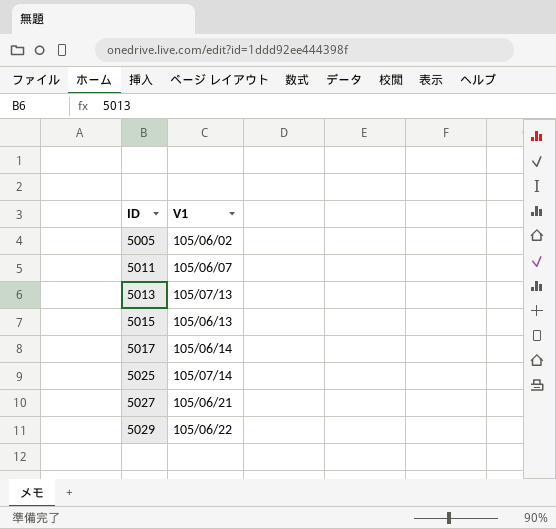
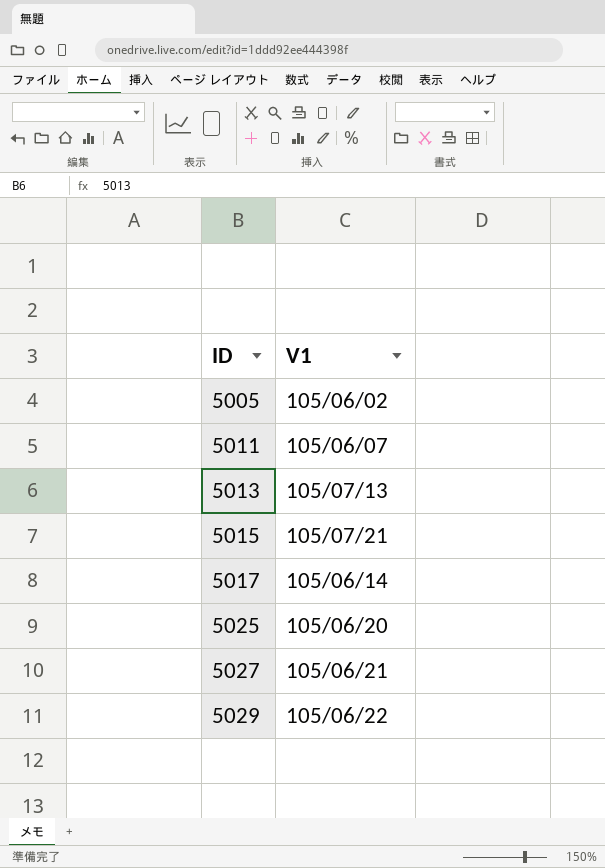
5015 | V1: 105/06/13 -> 105/07/21
5025 | V1: 105/07/14 -> 105/06/20

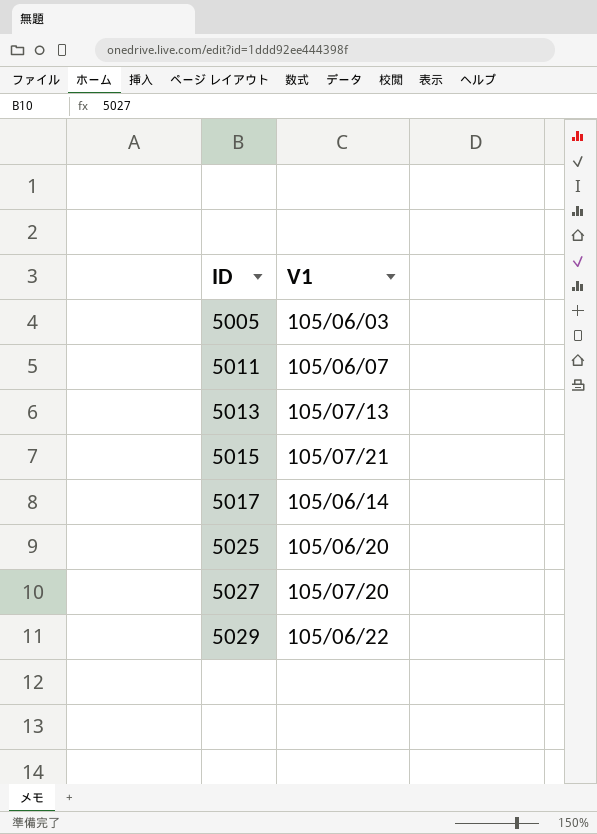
5005 | V1: 105/06/02 -> 105/06/03
5027 | V1: 105/06/21 -> 105/07/20

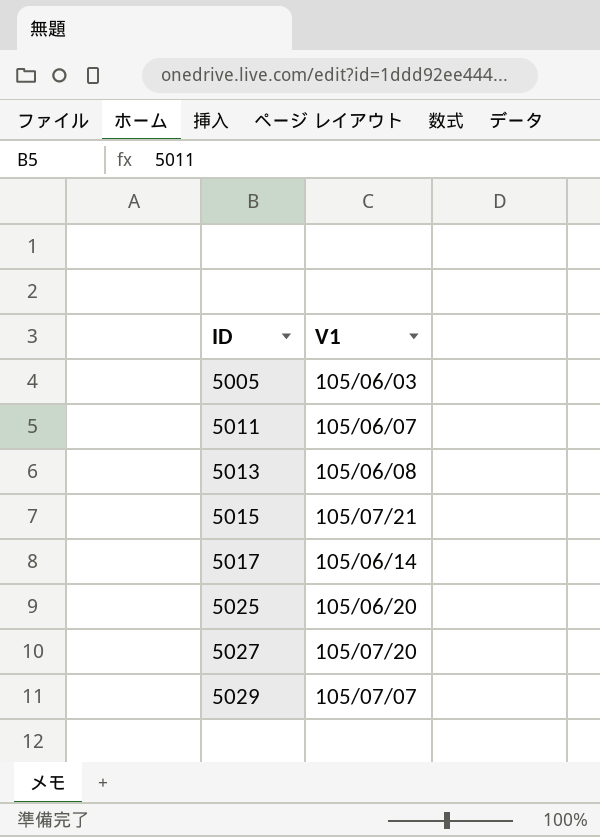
5013 | V1: 105/07/13 -> 105/06/08
5029 | V1: 105/06/22 -> 105/07/07

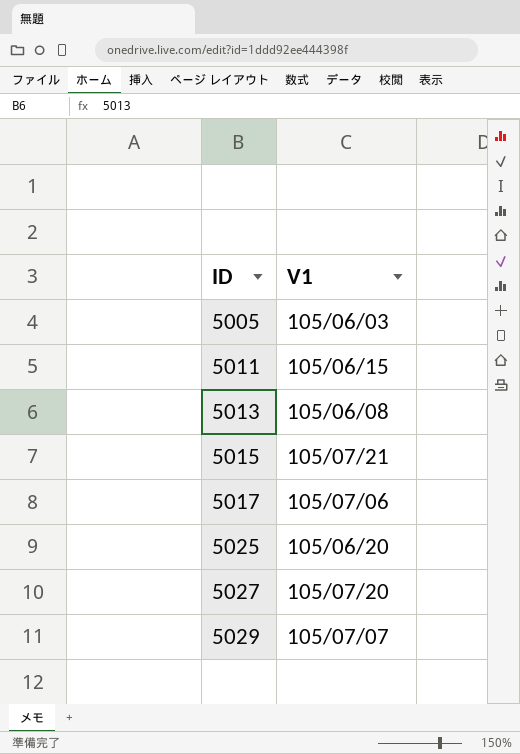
5011 | V1: 105/06/07 -> 105/06/15
5017 | V1: 105/06/14 -> 105/07/06

